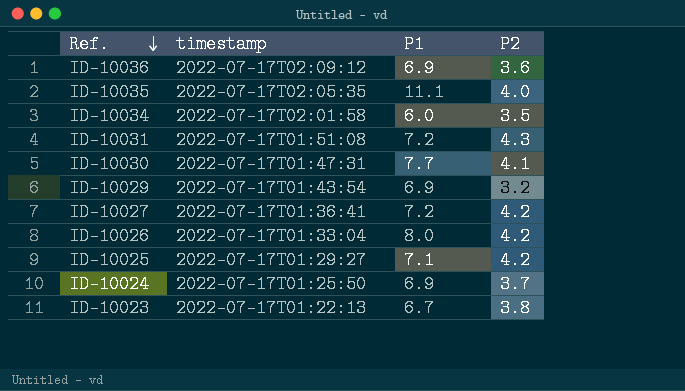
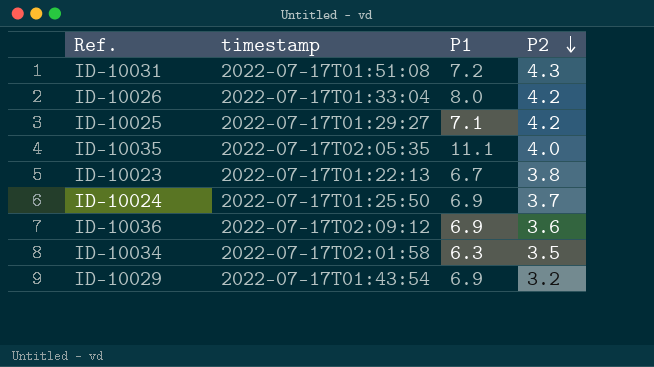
row order: Ref. descending -> P2 descending
row ID-10030: 2022-07-17T01:47:31 | 7.7 | 4.1 -> none
row ID-10027: 2022-07-17T01:36:41 | 7.2 | 4.2 -> none
ID-10034 | P1: 6.0 -> 6.3

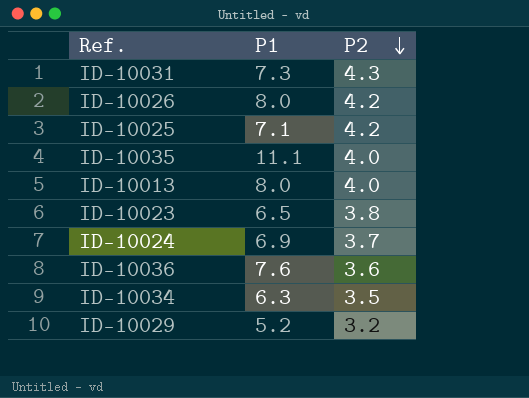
column timestamp | position: 2 -> none
ID-10031 | P1: 7.2 -> 7.3
row ID-10013: none -> 8.0 | 4.0
ID-10023 | P1: 6.7 -> 6.5
ID-10036 | P1: 6.9 -> 7.6
ID-10029 | P1: 6.9 -> 5.2

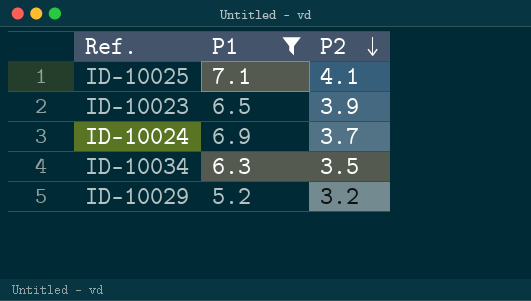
filter: none -> P1 <= 7.1
ID-10025 | P2: 4.2 -> 4.1
ID-10023 | P2: 3.8 -> 3.9

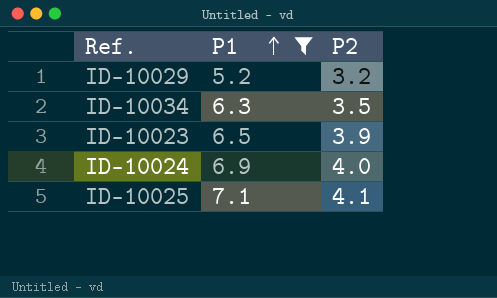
row order: P2 descending -> P1 ascending
ID-10024 | P2: 3.7 -> 4.0

